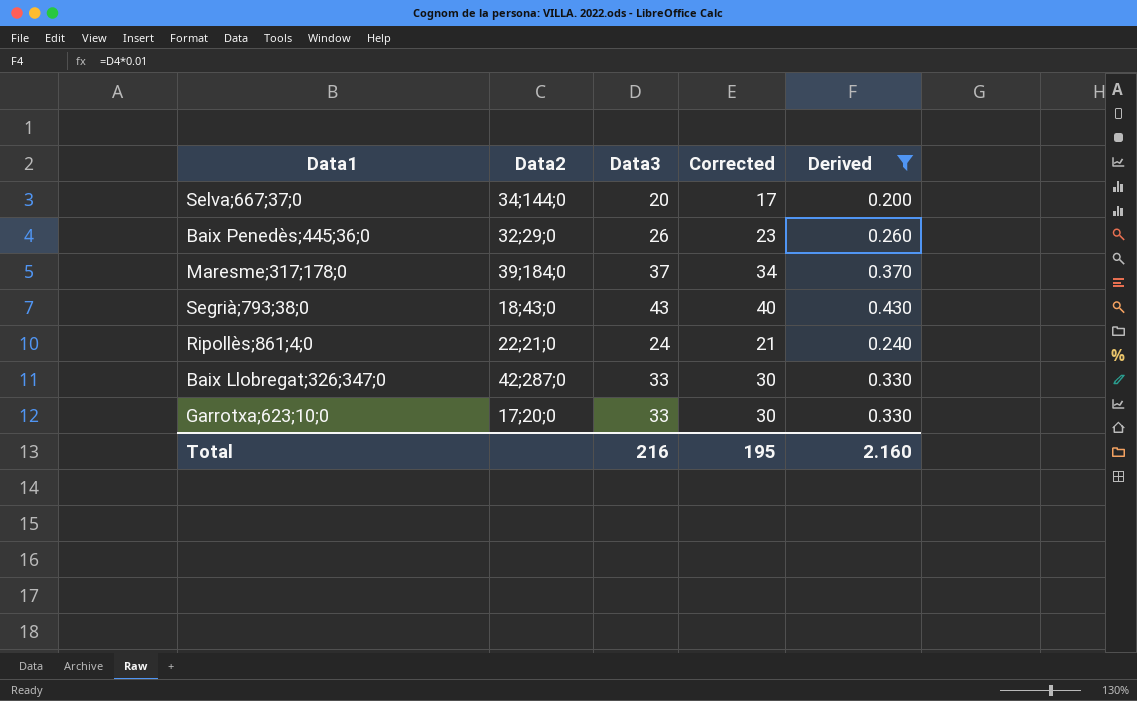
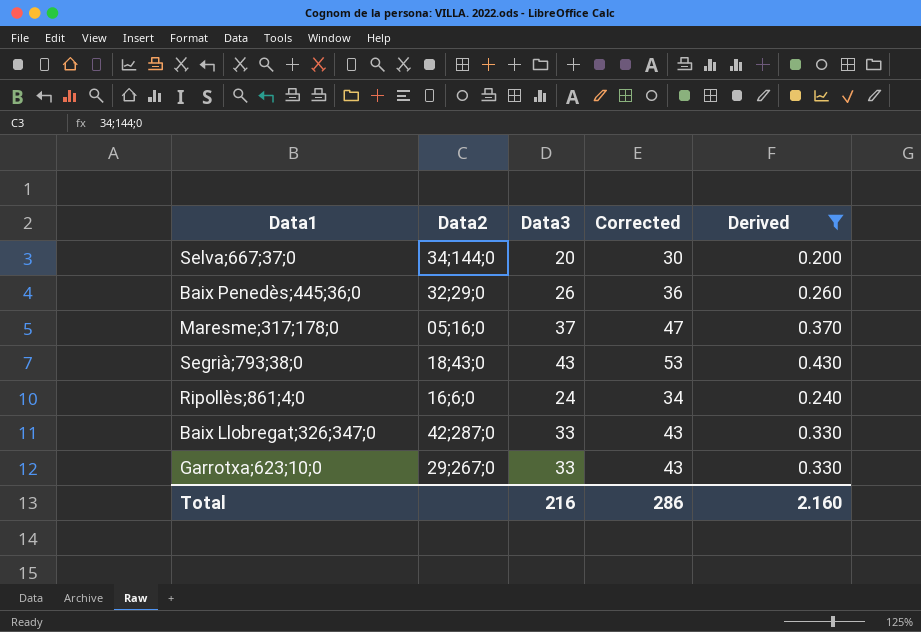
column Corrected | formula: [Data3] - 3 -> [Data3] + 10
Maresme;317;178;0 | Data2: 39;184;0 -> 05;16;0
Ripollès;861;4;0 | Data2: 22;21;0 -> 16;6;0
Garrotxa;623;10;0 | Data2: 17;20;0 -> 29;267;0
Total | Corrected: 195 -> 286

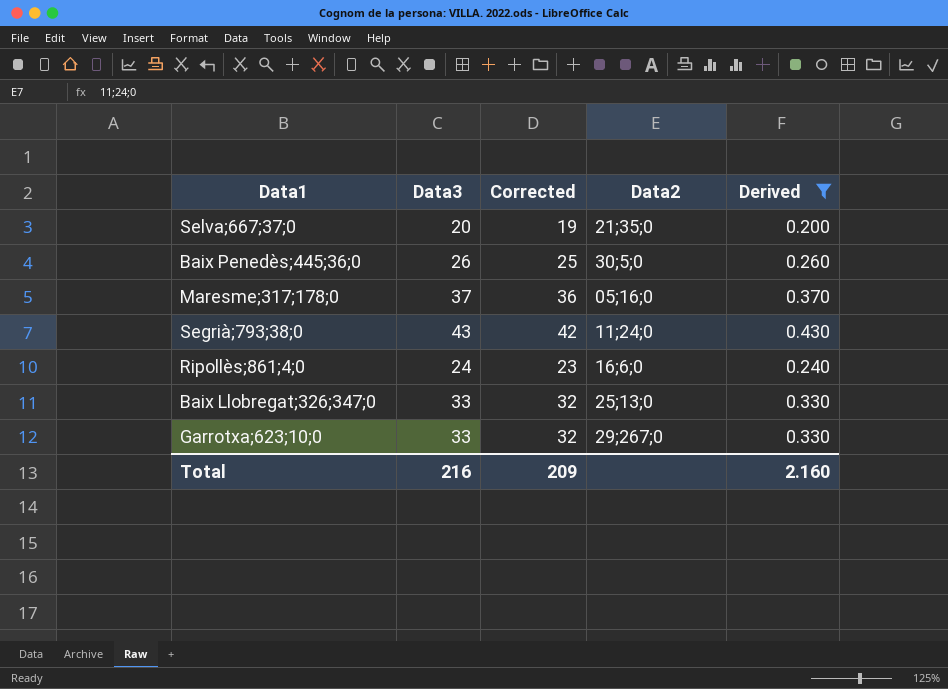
column Corrected | formula: [Data3] + 10 -> [Data3] - 1
column Data2 | position: 2 -> 4
Selva;667;37;0 | Data2: 34;144;0 -> 21;35;0
Baix Penedès;445;36;0 | Data2: 32;29;0 -> 30;5;0
Segrià;793;38;0 | Data2: 18;43;0 -> 11;24;0
Baix Llobregat;326;347;0 | Data2: 42;287;0 -> 25;13;0
Total | Corrected: 286 -> 209

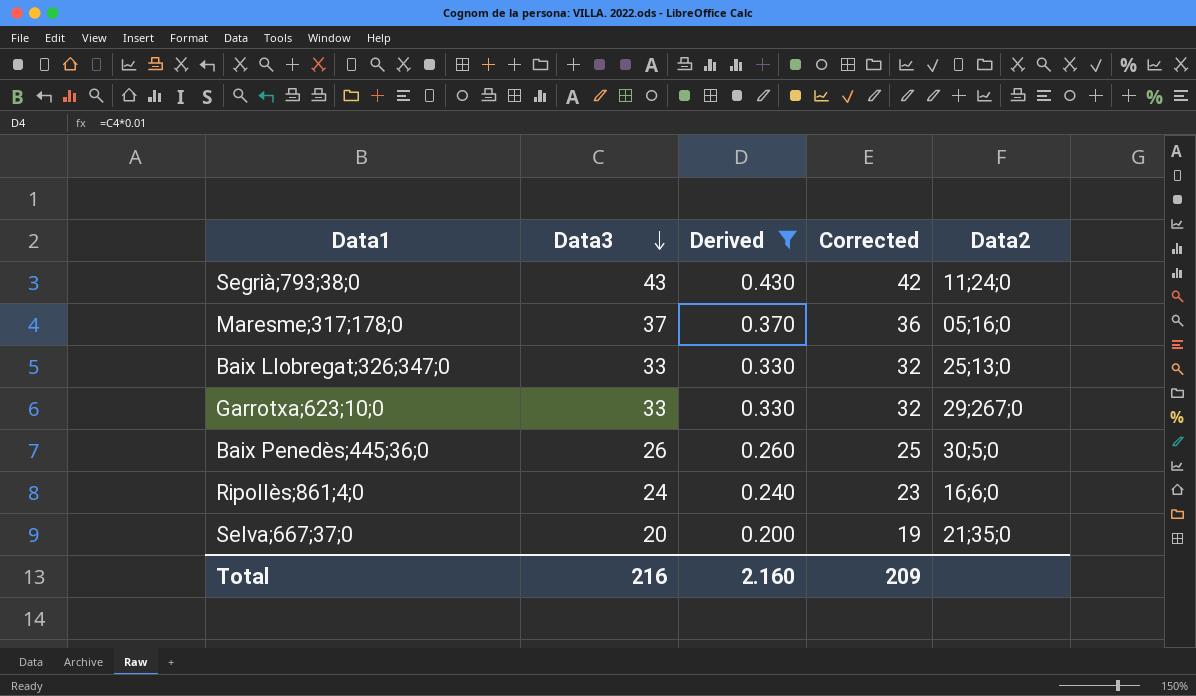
row order: none -> Data3 descending
column Derived | position: 5 -> 3

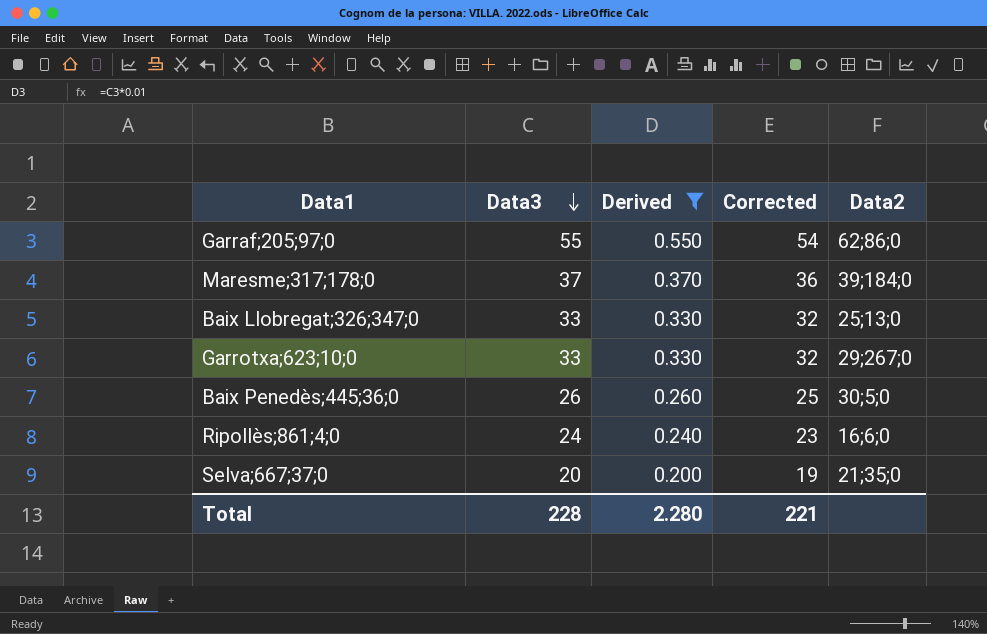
row Segrià;793;38;0: 43 | 0.430 | 42 | 11;24;0 -> none
row Garraf;205;97;0: none -> 55 | 0.550 | 54 | 62;86;0
Maresme;317;178;0 | Data2: 05;16;0 -> 39;184;0
Total | Data3: 216 -> 228
Total | Derived: 2.160 -> 2.280
Total | Corrected: 209 -> 221

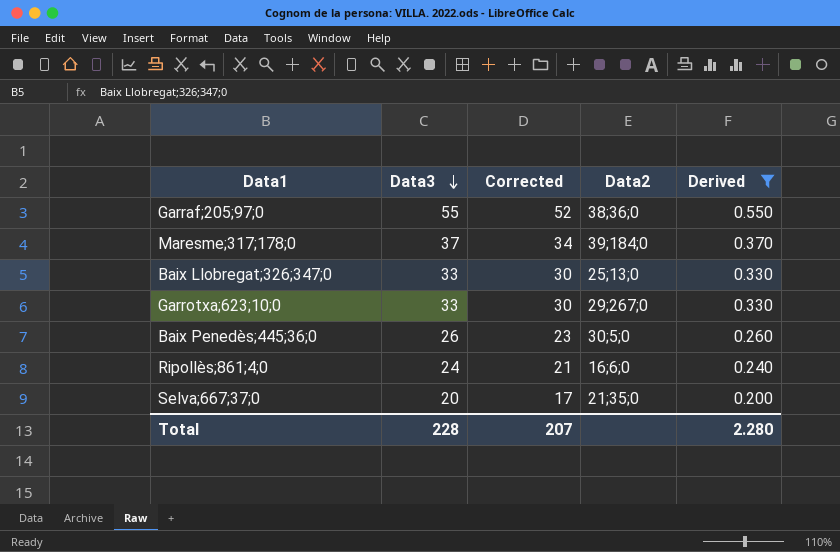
column Corrected | formula: [Data3] - 1 -> [Data3] - 3
column Derived | position: 3 -> 5
Garraf;205;97;0 | Data2: 62;86;0 -> 38;36;0
Total | Corrected: 221 -> 207

